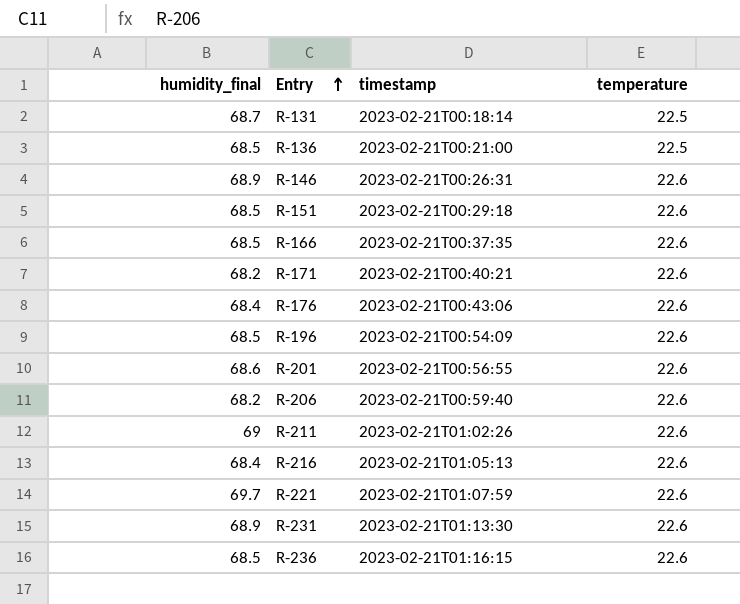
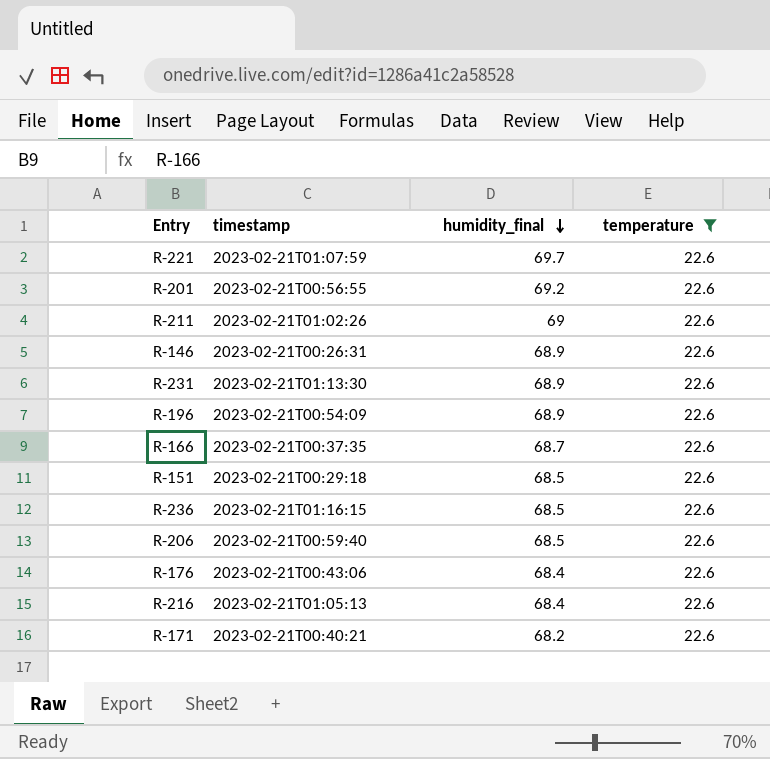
filter: none -> temperature = 22.6
row order: Entry ascending -> humidity_final descending
column humidity_final | position: 1 -> 3
R-201 | humidity_final: 68.6 -> 69.2
R-196 | humidity_final: 68.5 -> 68.9
R-166 | humidity_final: 68.5 -> 68.7
R-206 | humidity_final: 68.2 -> 68.5

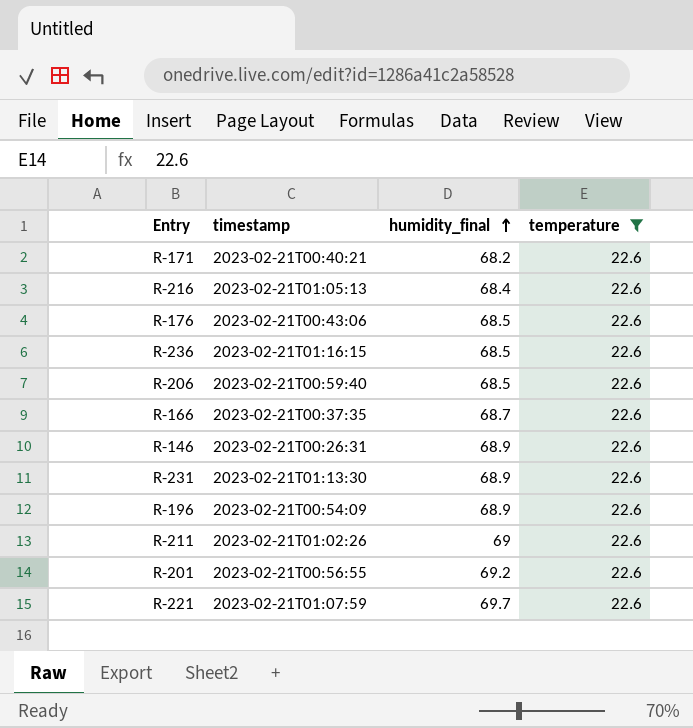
row order: humidity_final descending -> humidity_final ascending
row R-151: 2023-02-21T00:29:18 | 68.5 | 22.6 -> none
R-176 | humidity_final: 68.4 -> 68.5

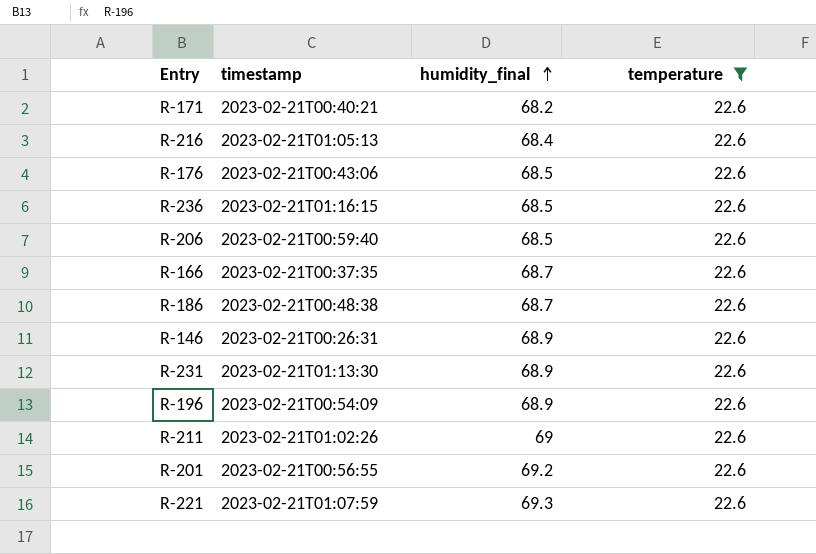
row R-186: none -> 2023-02-21T00:48:38 | 68.7 | 22.6
R-221 | humidity_final: 69.7 -> 69.3

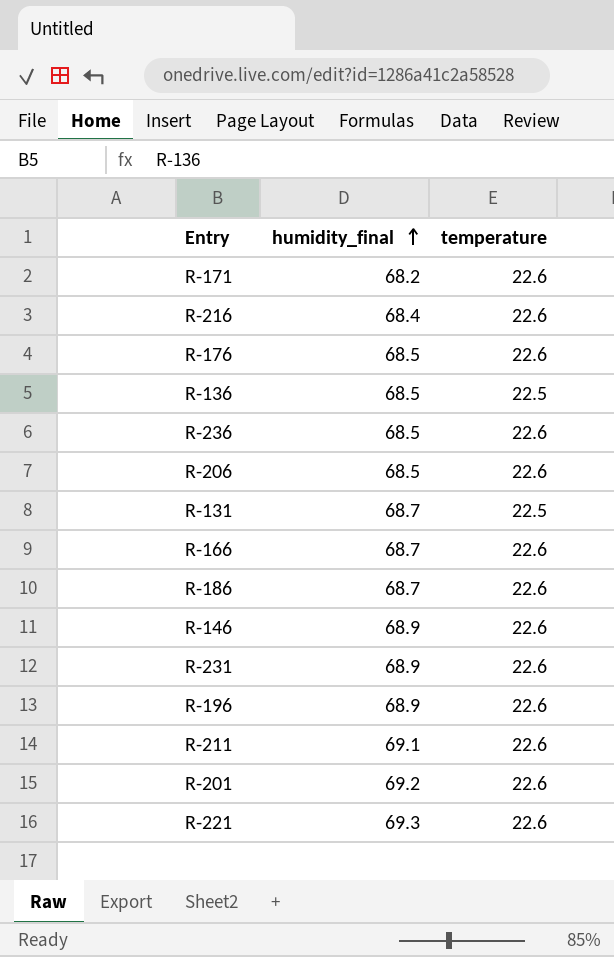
filter: temperature = 22.6 -> none
column timestamp | position: 2 -> none
R-211 | humidity_final: 69 -> 69.1

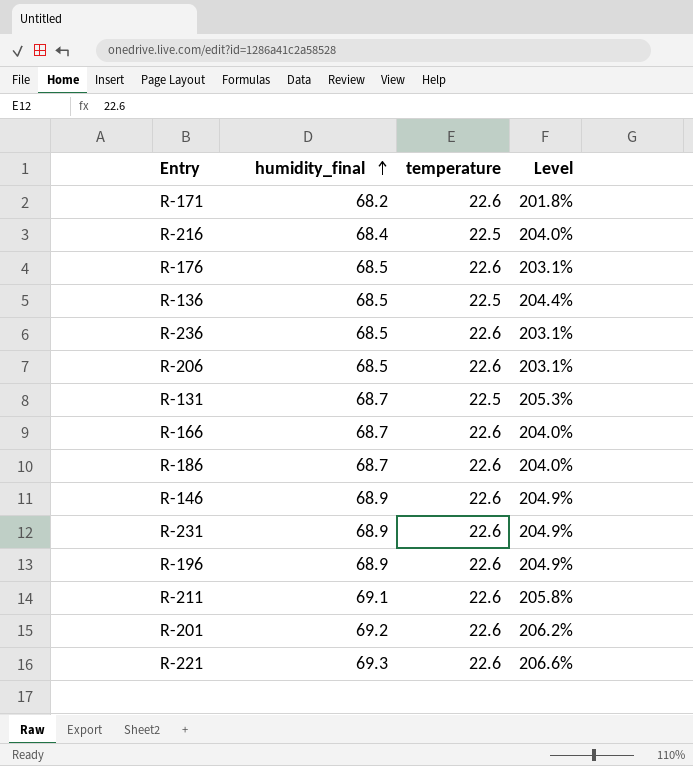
column Level | formula: none -> ([humidity_final] - [temperature]) / [temperature]
R-216 | temperature: 22.6 -> 22.5

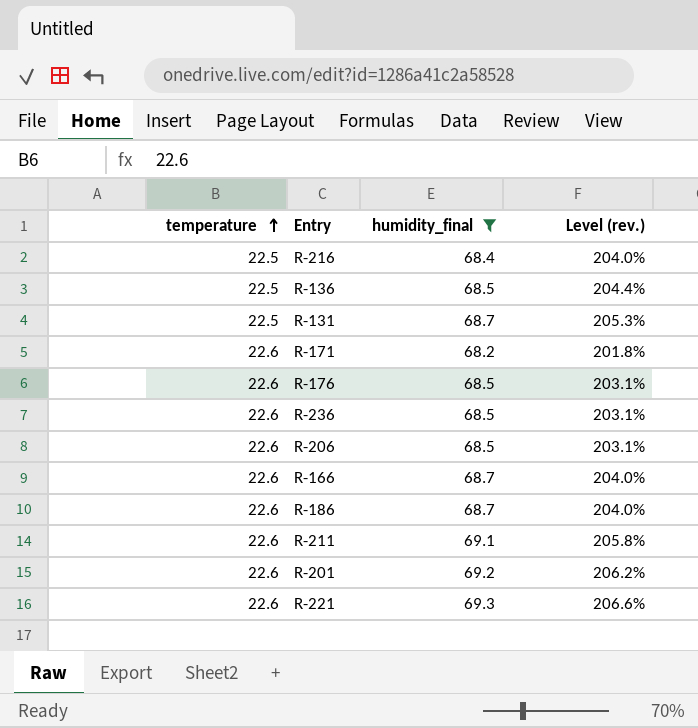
filter: none -> humidity_final != 68.9
row order: humidity_final ascending -> temperature ascending
column temperature | position: 3 -> 1
column name: Level -> Level (rev.)

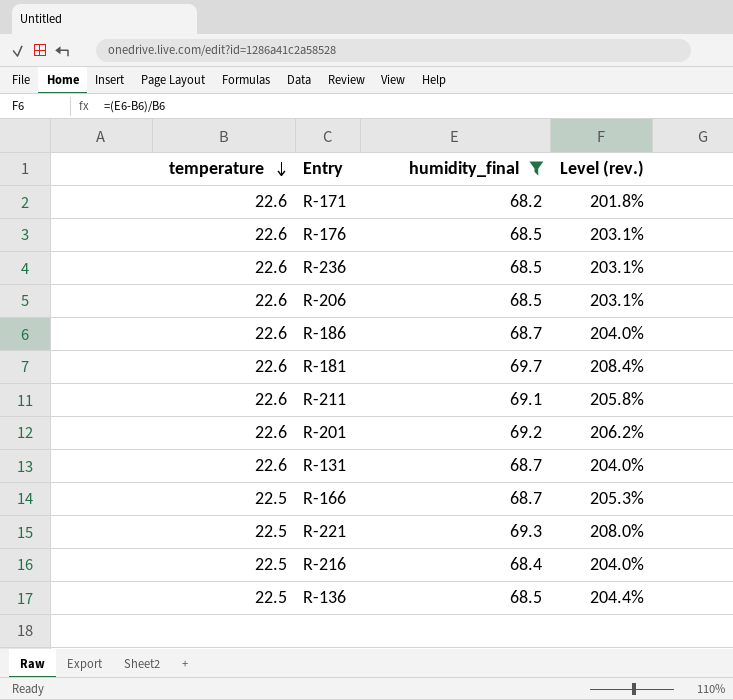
row order: temperature ascending -> temperature descending
row R-181: none -> 22.6 | 69.7 | 208.4%
R-131 | temperature: 22.5 -> 22.6
R-131 | Level (rev.): 205.3% -> 204.0%
R-166 | temperature: 22.6 -> 22.5
R-166 | Level (rev.): 204.0% -> 205.3%
R-221 | temperature: 22.6 -> 22.5
R-221 | Level (rev.): 206.6% -> 208.0%

